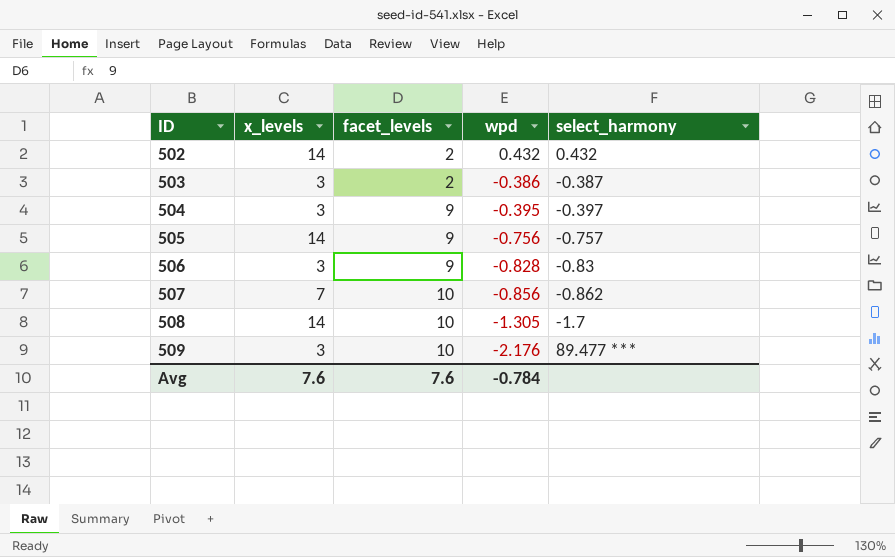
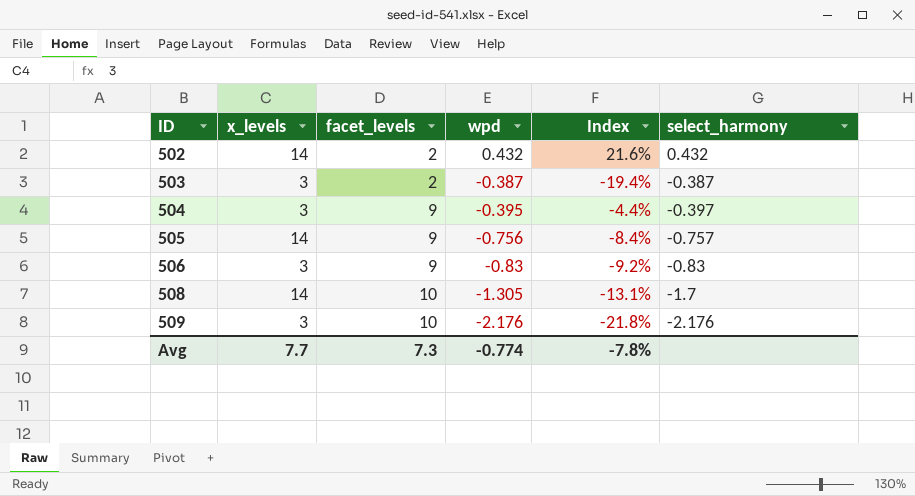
column Index | formula: none -> [wpd] / [facet_levels]
row 507: 7 | 10 | -0.856 | -0.862 -> none
503 | wpd: -0.386 -> -0.387
506 | wpd: -0.828 -> -0.83
509 | select_harmony: 89.477 *** -> -2.176
Avg | x_levels: 7.6 -> 7.7
Avg | facet_levels: 7.6 -> 7.3
Avg | wpd: -0.784 -> -0.774

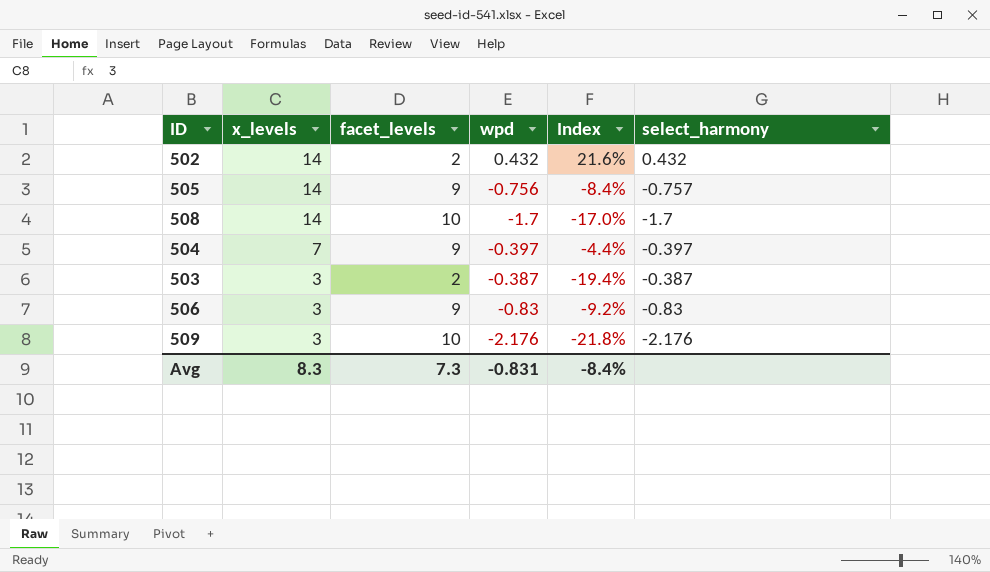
row order: ID ascending -> x_levels descending
508 | wpd: -1.305 -> -1.7
508 | Index: -13.1% -> -17.0%
504 | x_levels: 3 -> 7
504 | wpd: -0.395 -> -0.397
Avg | x_levels: 7.7 -> 8.3
Avg | wpd: -0.774 -> -0.831
Avg | Index: -7.8% -> -8.4%

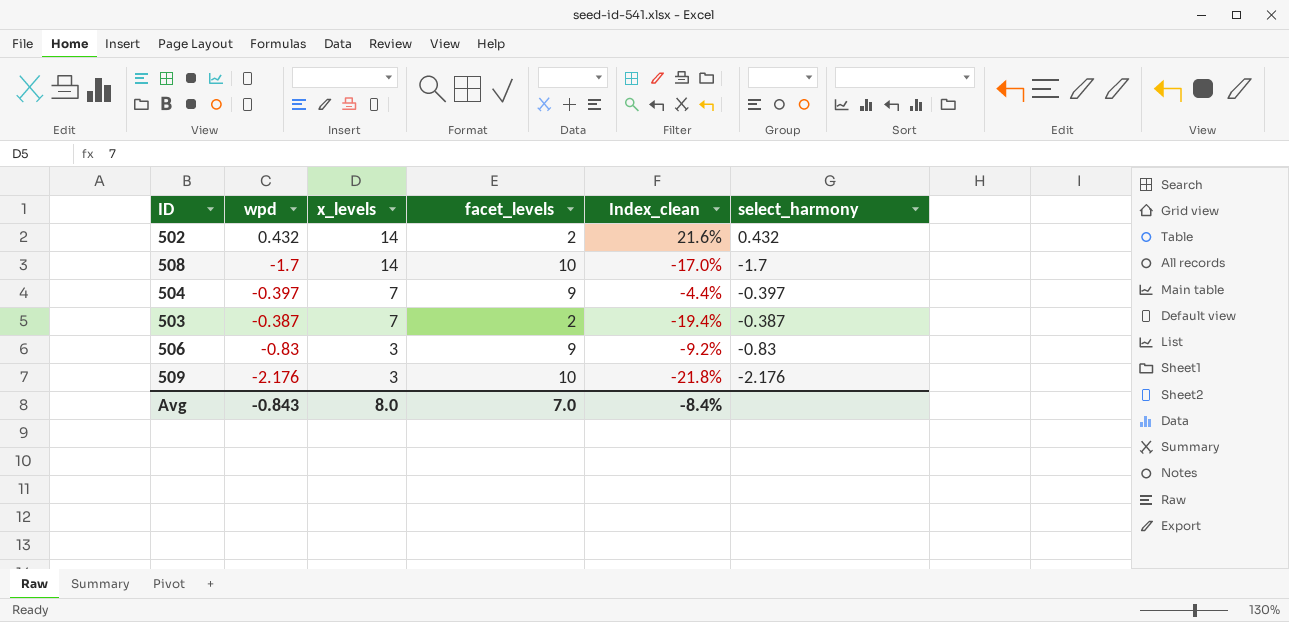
column wpd | position: 4 -> 2
column name: Index -> Index_clean
row 505: 14 | 9 | -0.756 | -8.4% | -0.757 -> none
503 | x_levels: 3 -> 7
Avg | wpd: -0.831 -> -0.843
Avg | x_levels: 8.3 -> 8.0
Avg | facet_levels: 7.3 -> 7.0

